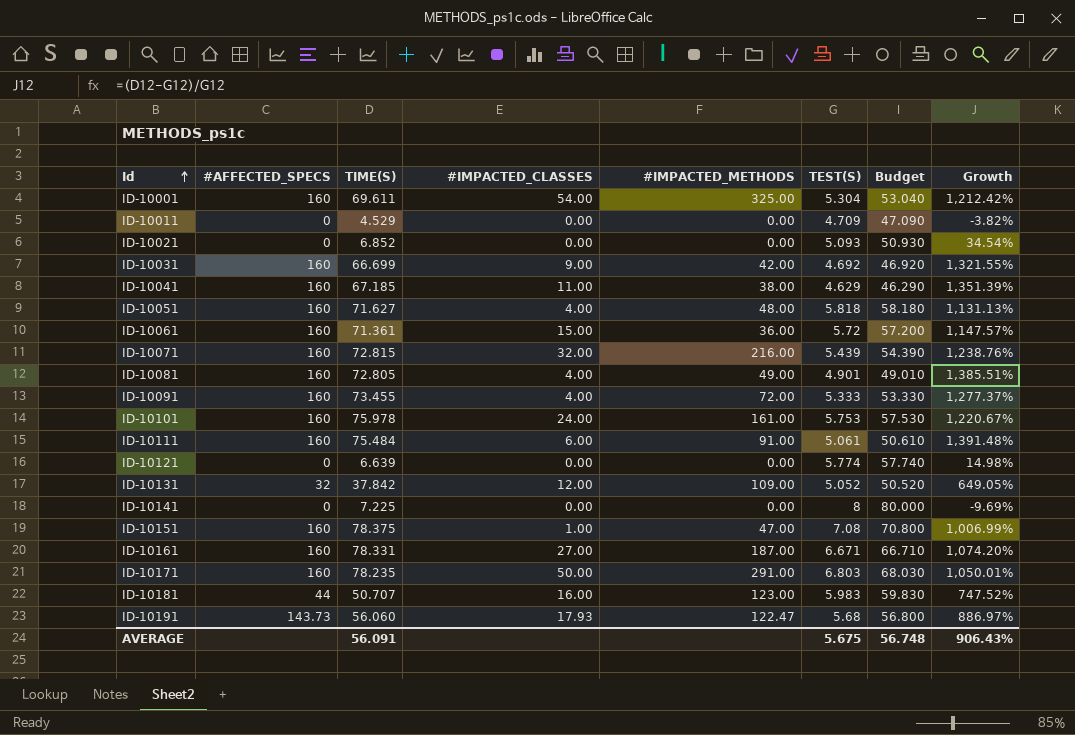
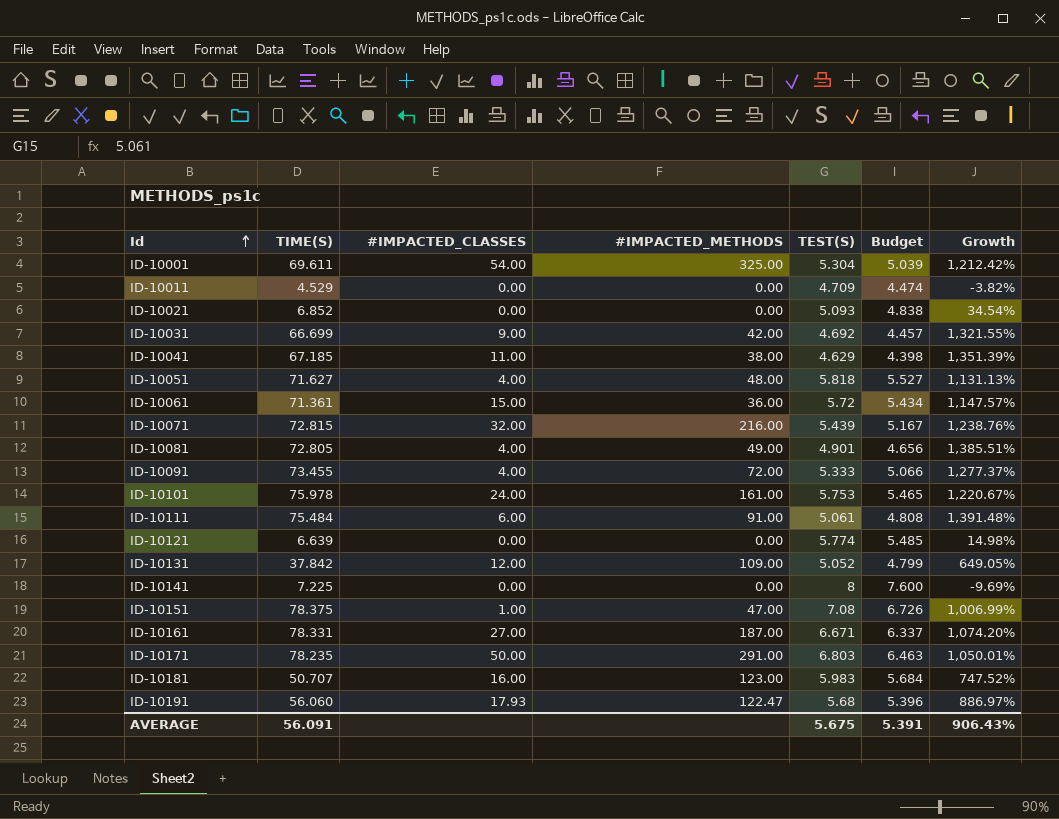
column #AFFECTED_SPECS | position: 2 -> none
column Budget | formula: [TEST(S)] * 10 -> [TEST(S)] * 0.95
AVERAGE | Budget: 56.748 -> 5.391

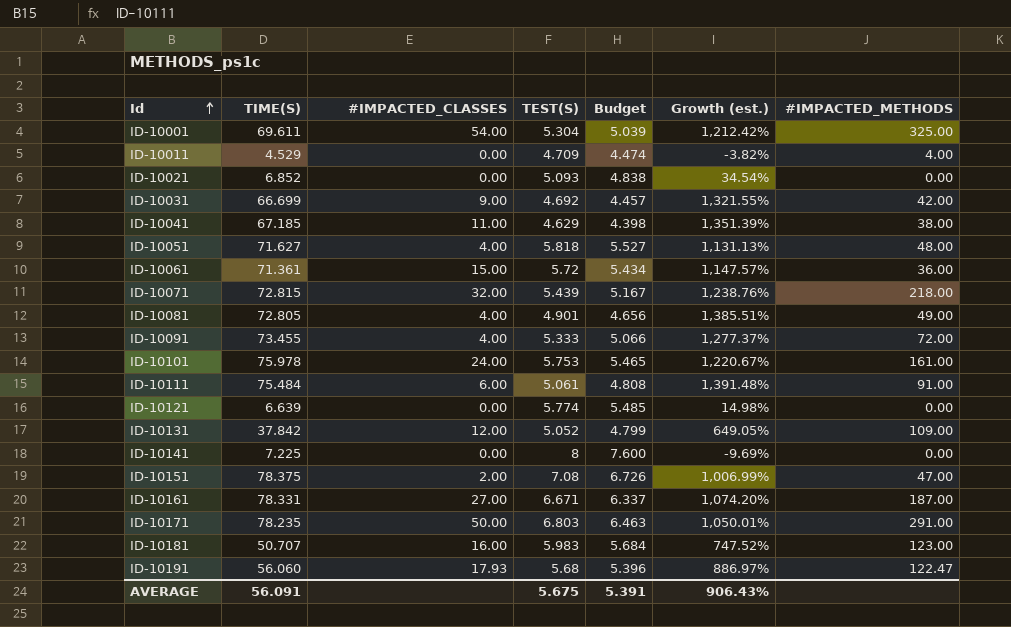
column name: Growth -> Growth (est.)
column #IMPACTED_METHODS | position: 4 -> 7
ID-10011 | #IMPACTED_METHODS: 0.00 -> 4.00
ID-10071 | #IMPACTED_METHODS: 216.00 -> 218.00
ID-10151 | #IMPACTED_CLASSES: 1.00 -> 2.00

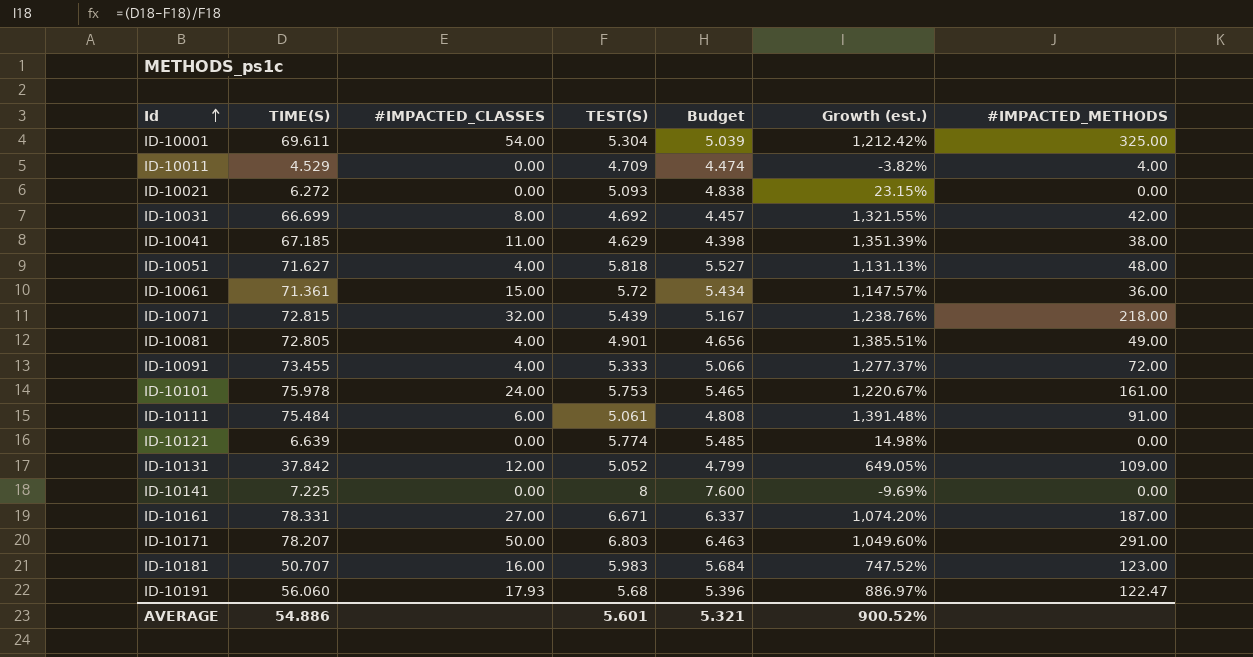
row ID-10151: 78.375 | 2.00 | 7.08 | 6.726 | 1,006.99% | 47.00 -> none
ID-10021 | TIME(S): 6.852 -> 6.272
ID-10021 | Growth (est.): 34.54% -> 23.15%
ID-10031 | #IMPACTED_CLASSES: 9.00 -> 8.00
ID-10171 | TIME(S): 78.235 -> 78.207
ID-10171 | Growth (est.): 1,050.01% -> 1,049.60%
AVERAGE | TIME(S): 56.091 -> 54.886
AVERAGE | TEST(S): 5.675 -> 5.601
AVERAGE | Budget: 5.391 -> 5.321
AVERAGE | Growth (est.): 906.43% -> 900.52%

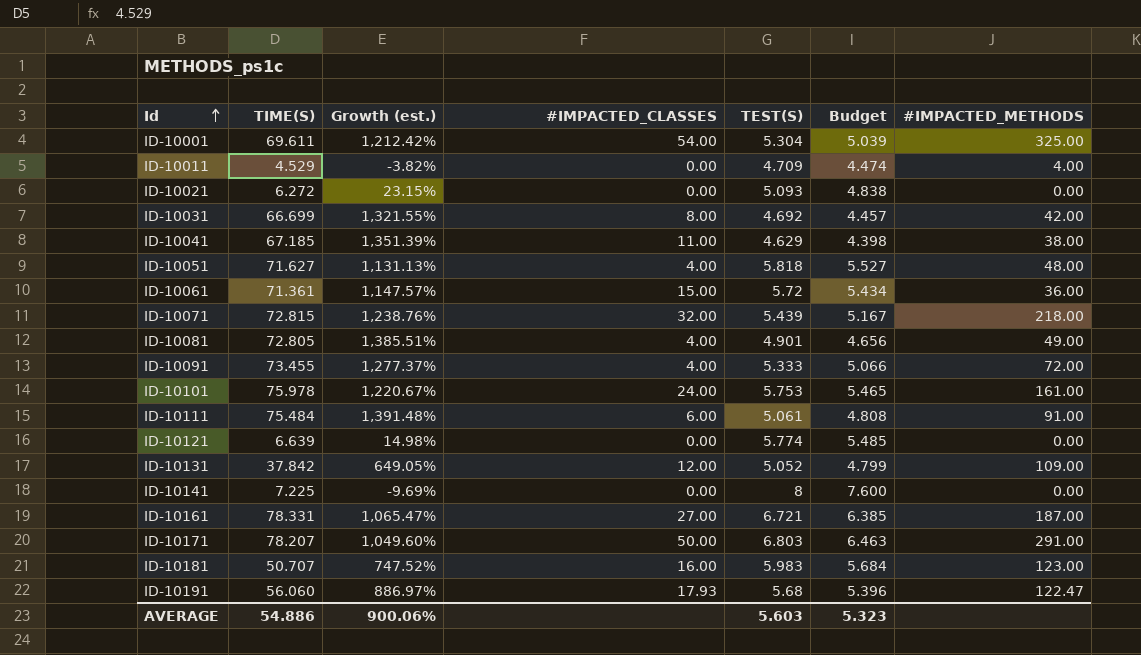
column Growth (est.) | position: 6 -> 3
ID-10161 | Growth (est.): 1,074.20% -> 1,065.47%
ID-10161 | TEST(S): 6.671 -> 6.721
ID-10161 | Budget: 6.337 -> 6.385
AVERAGE | Growth (est.): 900.52% -> 900.06%
AVERAGE | TEST(S): 5.601 -> 5.603
AVERAGE | Budget: 5.321 -> 5.323

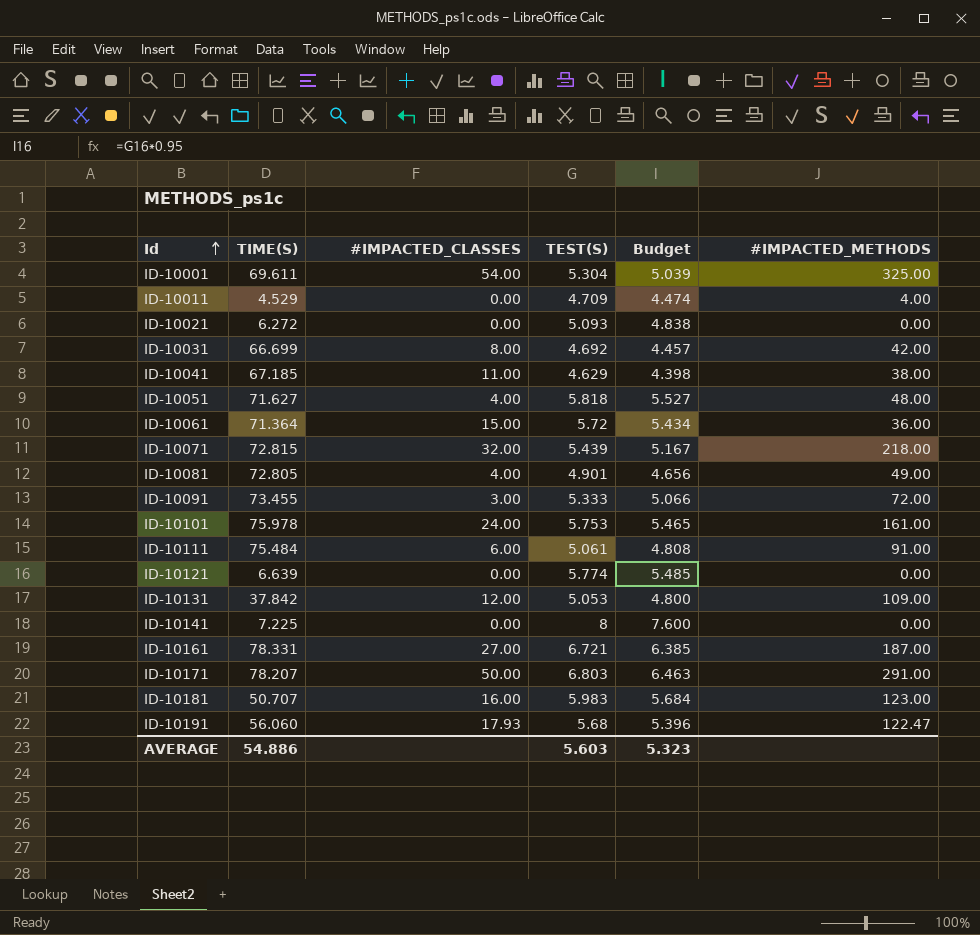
column Growth (est.) | formula: ([TIME(S)] - [TEST(S)]) / [TEST(S)] -> none
ID-10061 | TIME(S): 71.361 -> 71.364
ID-10091 | #IMPACTED_CLASSES: 4.00 -> 3.00
ID-10131 | TEST(S): 5.052 -> 5.053
ID-10131 | Budget: 4.799 -> 4.800

